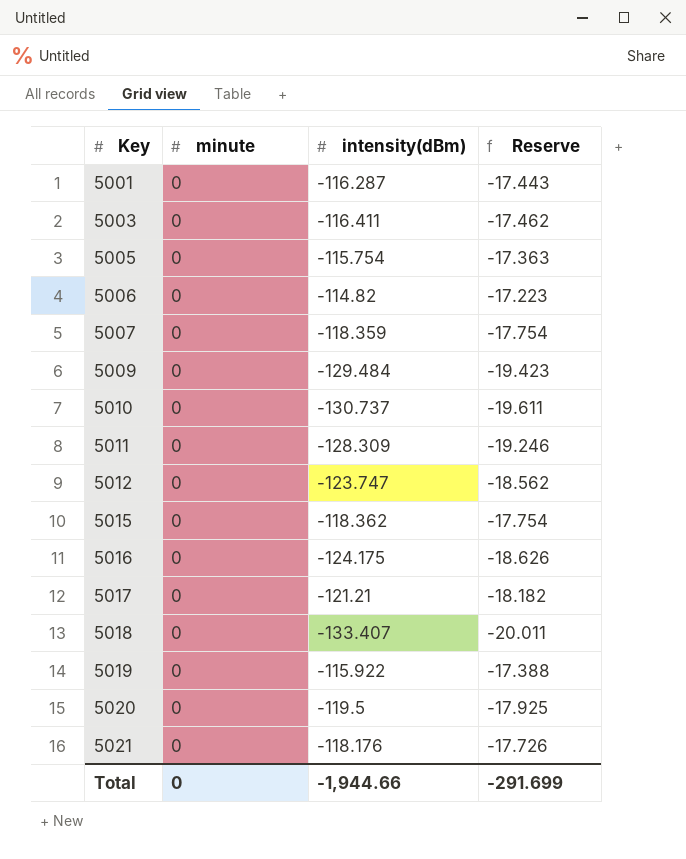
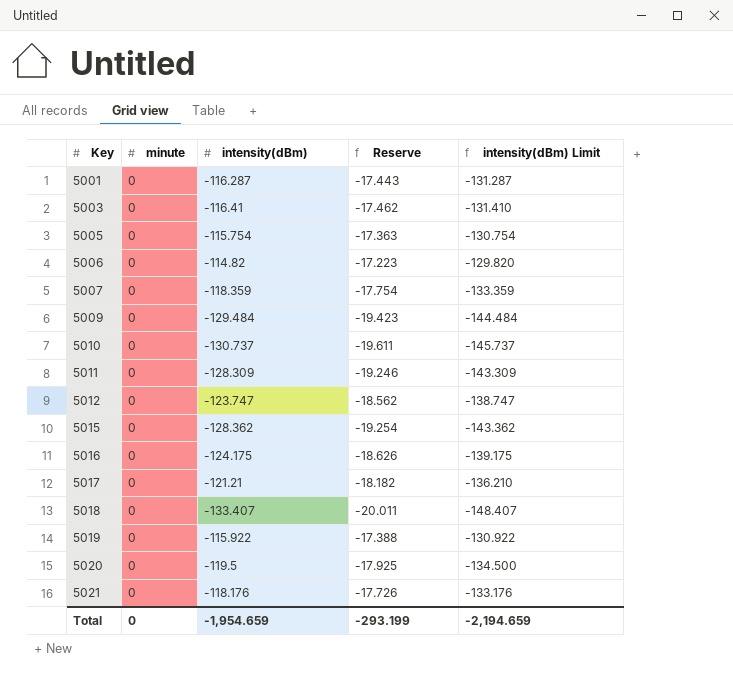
column intensity(dBm) Limit | formula: none -> [intensity(dBm)] - 15
5003 | intensity(dBm): -116.411 -> -116.41
5015 | intensity(dBm): -118.362 -> -128.362
5015 | Reserve: -17.754 -> -19.254
Total | intensity(dBm): -1,944.66 -> -1,954.659
Total | Reserve: -291.699 -> -293.199

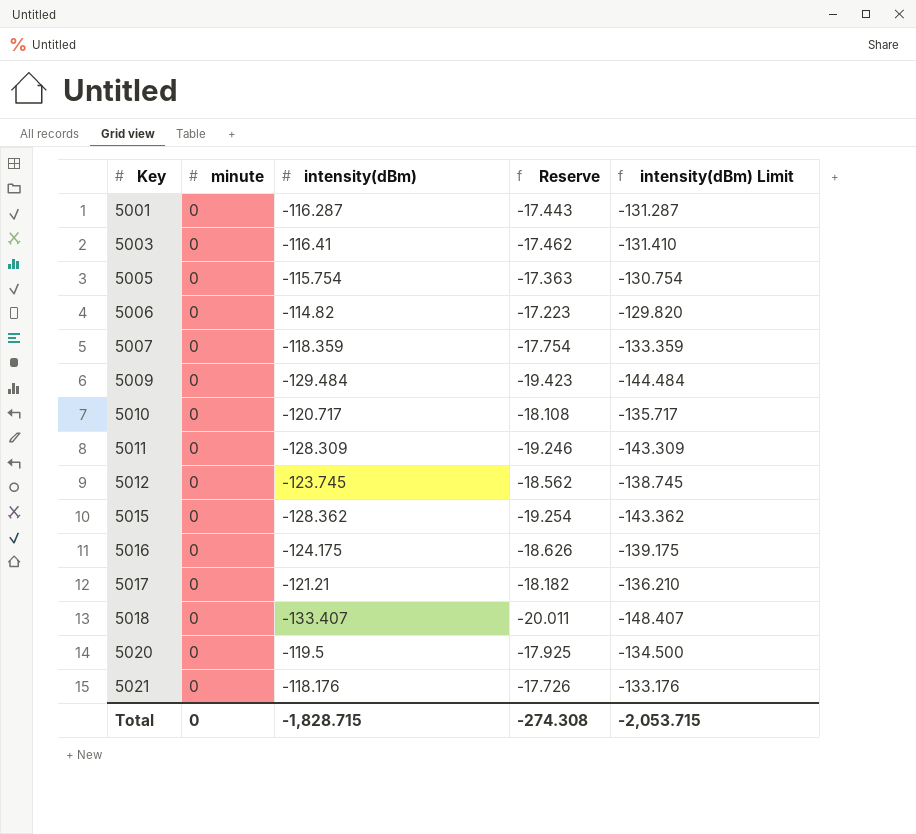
row 5019: 0 | -115.922 | -17.388 | -130.922 -> none
5010 | intensity(dBm): -130.737 -> -120.717
5010 | Reserve: -19.611 -> -18.108
5010 | intensity(dBm) Limit: -145.737 -> -135.717
5012 | intensity(dBm): -123.747 -> -123.745
5012 | intensity(dBm) Limit: -138.747 -> -138.745
Total | intensity(dBm): -1,954.659 -> -1,828.715
Total | Reserve: -293.199 -> -274.308
Total | intensity(dBm) Limit: -2,194.659 -> -2,053.715

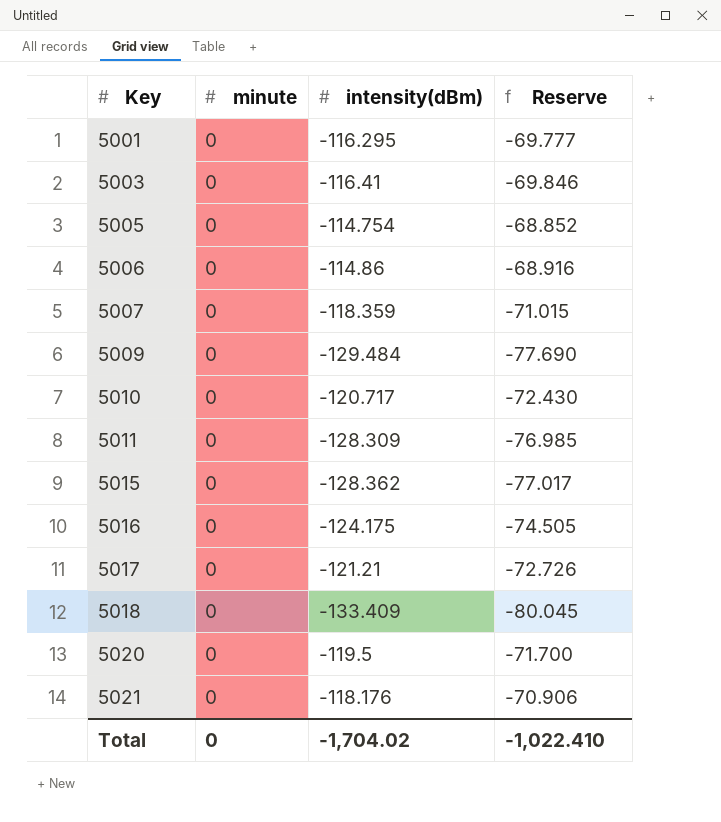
column intensity(dBm) Limit | formula: [intensity(dBm)] - 15 -> none
column Reserve | formula: [intensity(dBm)] * 0.15 -> [intensity(dBm)] * 0.6
row 5012: 0 | -123.745 | -18.562 | -138.745 -> none
5001 | intensity(dBm): -116.287 -> -116.295
5005 | intensity(dBm): -115.754 -> -114.754
5006 | intensity(dBm): -114.82 -> -114.86
5018 | intensity(dBm): -133.407 -> -133.409
Total | intensity(dBm): -1,828.715 -> -1,704.02
Total | Reserve: -274.308 -> -1,022.410

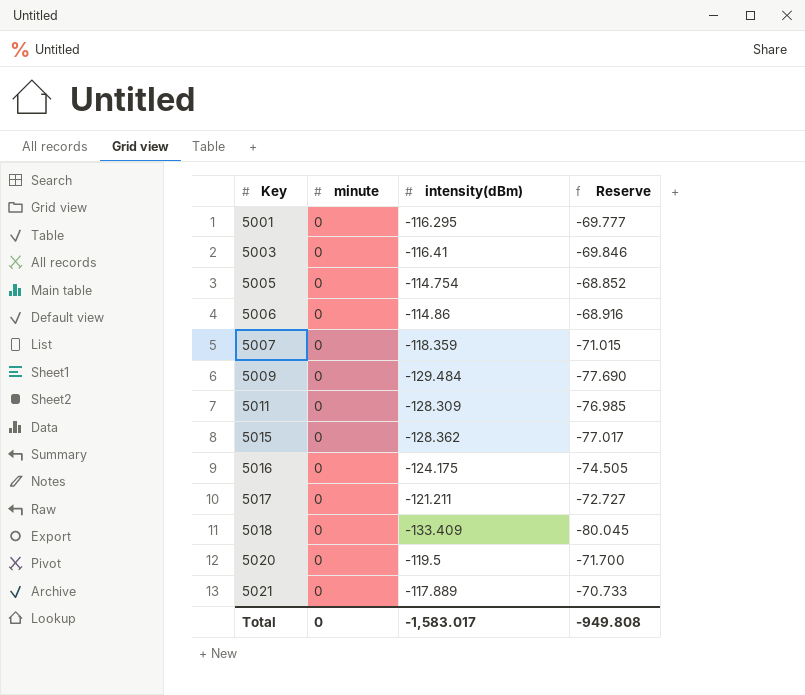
row 5010: 0 | -120.717 | -72.430 -> none
5017 | intensity(dBm): -121.21 -> -121.211
5017 | Reserve: -72.726 -> -72.727
5021 | intensity(dBm): -118.176 -> -117.889
5021 | Reserve: -70.906 -> -70.733
Total | intensity(dBm): -1,704.02 -> -1,583.017
Total | Reserve: -1,022.410 -> -949.808

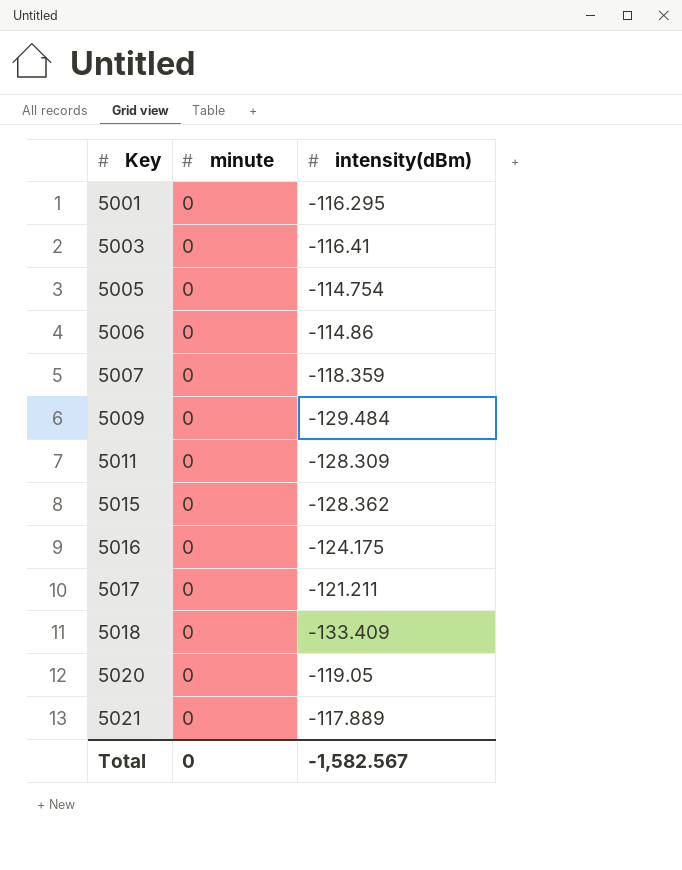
column Reserve | formula: [intensity(dBm)] * 0.6 -> none
5020 | intensity(dBm): -119.5 -> -119.05
Total | intensity(dBm): -1,583.017 -> -1,582.567

